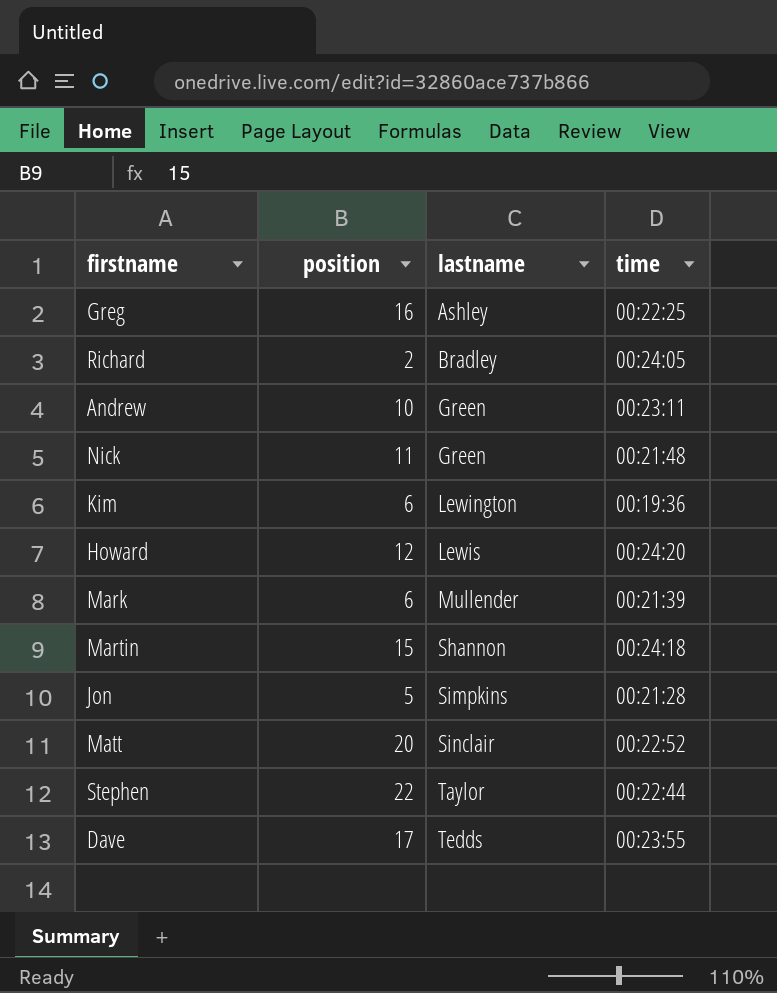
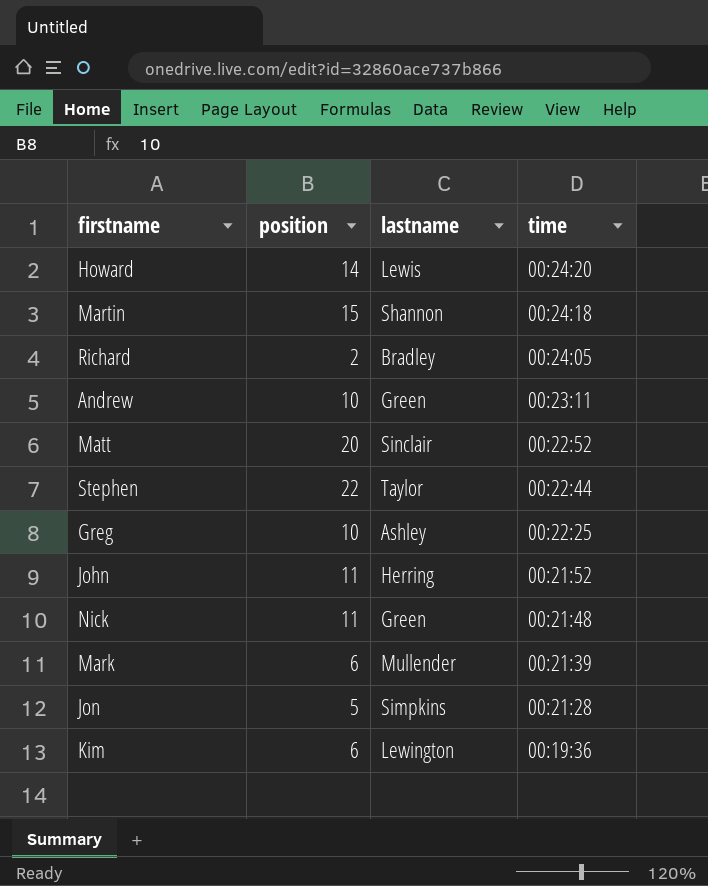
row order: lastname ascending -> time descending
row Dave: 17 | Tedds | 00:23:55 -> none
Howard | position: 12 -> 14
Greg | position: 16 -> 10
row John: none -> 11 | Herring | 00:21:52

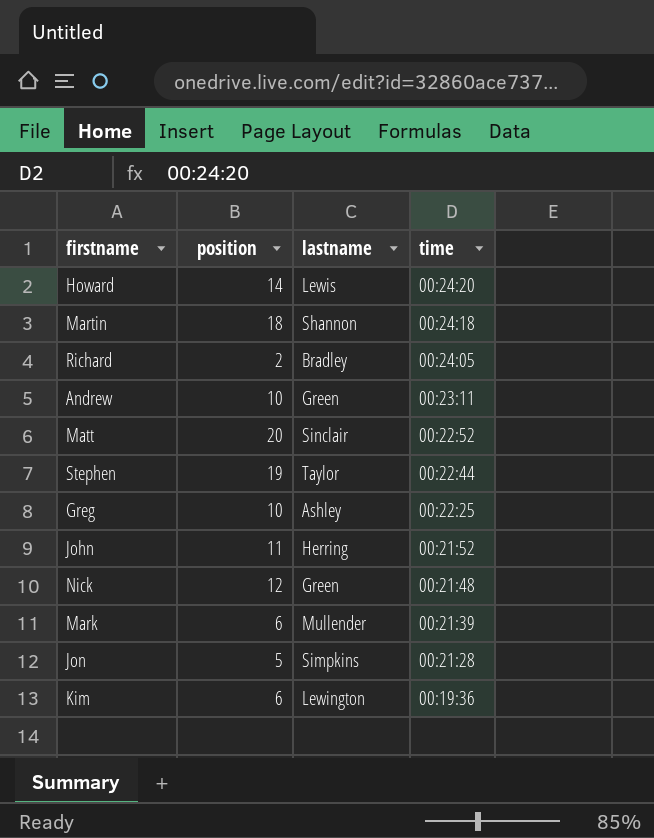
Martin | position: 15 -> 18
Stephen | position: 22 -> 19
Nick | position: 11 -> 12

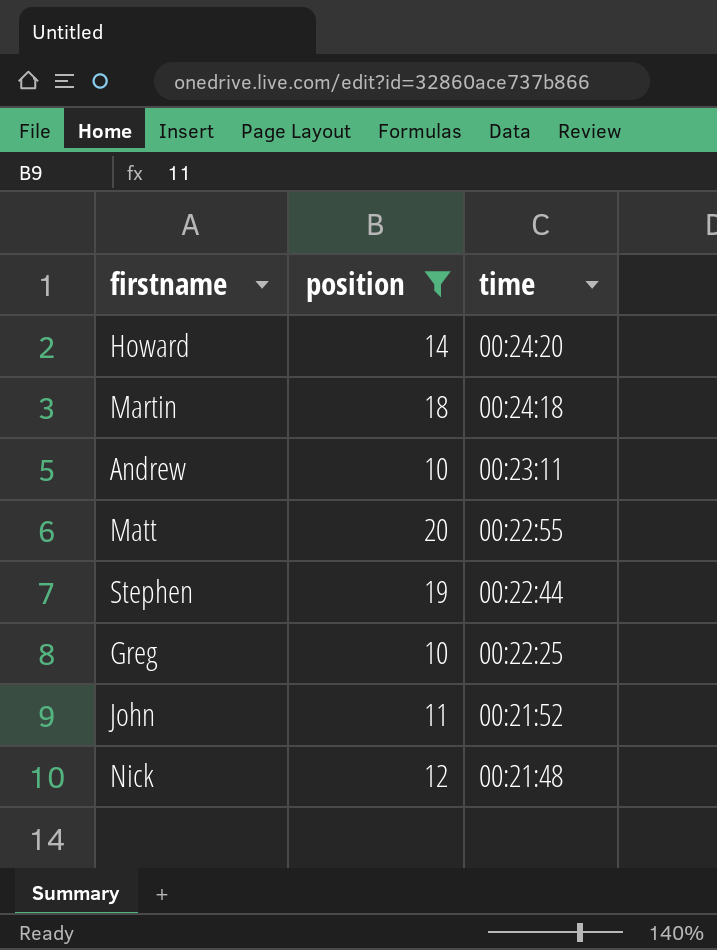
filter: none -> position >= 10
column lastname | position: 3 -> none
Matt | time: 00:22:52 -> 00:22:55

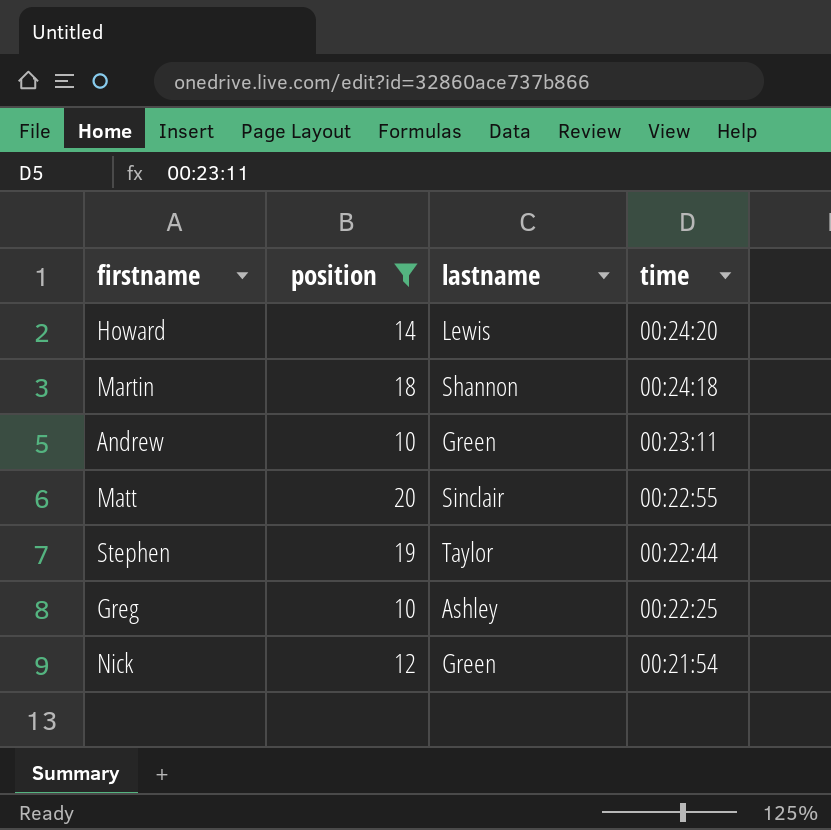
column lastname | position: none -> 3
row John: 11 | 00:21:52 -> none
Nick | time: 00:21:48 -> 00:21:54

